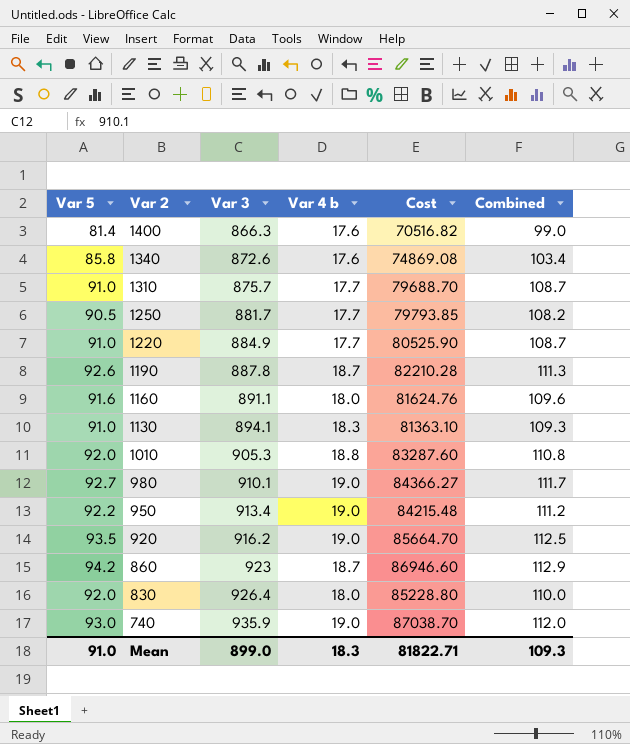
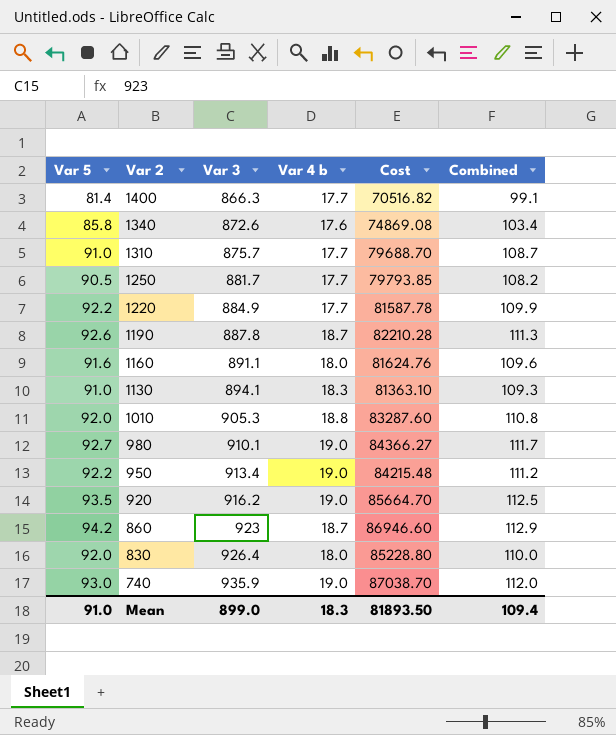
1400 | Var 4 b: 17.6 -> 17.7
1400 | Combined: 99.0 -> 99.1
1220 | Var 5: 91.0 -> 92.2
1220 | Cost: 80525.90 -> 81587.78
1220 | Combined: 108.7 -> 109.9
Mean | Cost: 81822.71 -> 81893.50
Mean | Combined: 109.3 -> 109.4

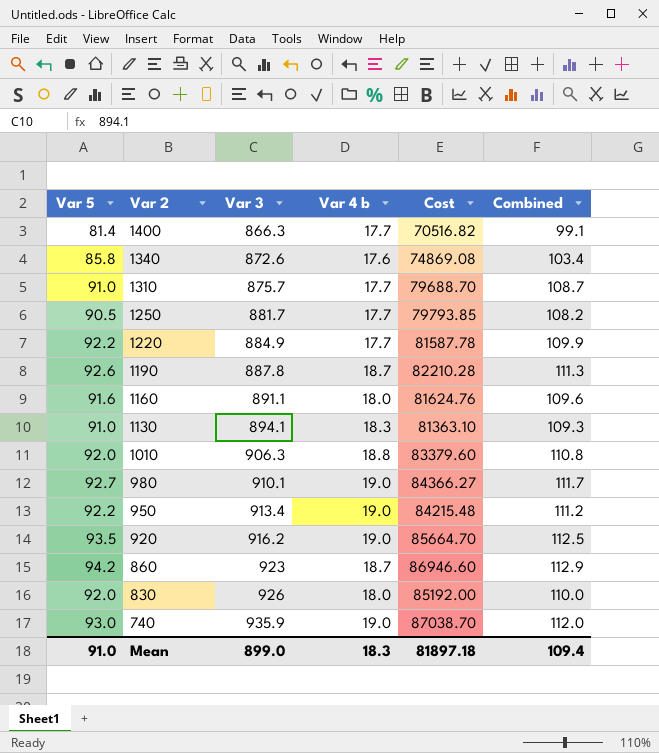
1010 | Var 3: 905.3 -> 906.3
1010 | Cost: 83287.60 -> 83379.60
830 | Var 3: 926.4 -> 926
830 | Cost: 85228.80 -> 85192.00
Mean | Cost: 81893.50 -> 81897.18

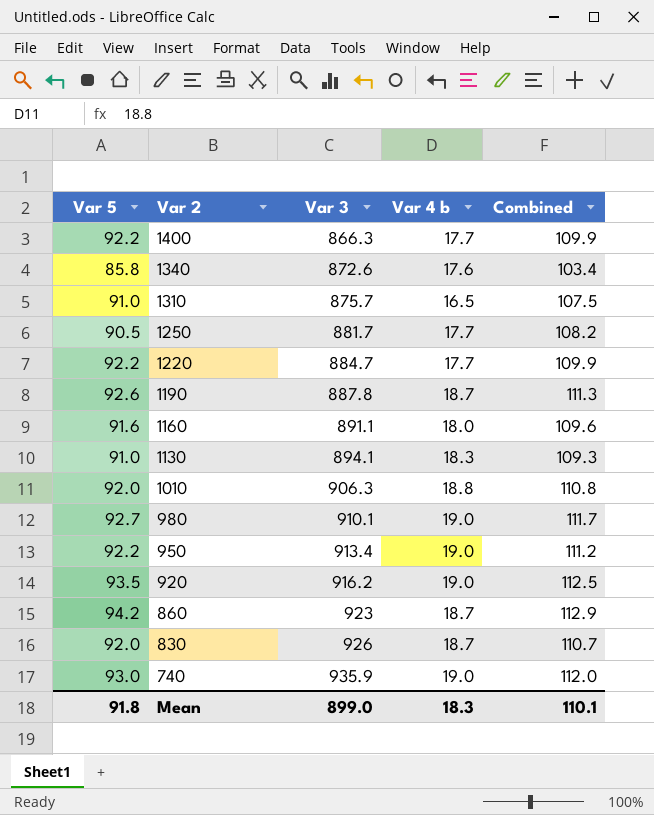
column Cost | formula: [Var 5] * [Var 3] -> none
1400 | Var 5: 81.4 -> 92.2
1400 | Combined: 99.1 -> 109.9
1310 | Var 4 b: 17.7 -> 16.5
1310 | Combined: 108.7 -> 107.5
1220 | Var 3: 884.9 -> 884.7
830 | Var 4 b: 18.0 -> 18.7
830 | Combined: 110.0 -> 110.7
Mean | Var 5: 91.0 -> 91.8
Mean | Combined: 109.4 -> 110.1

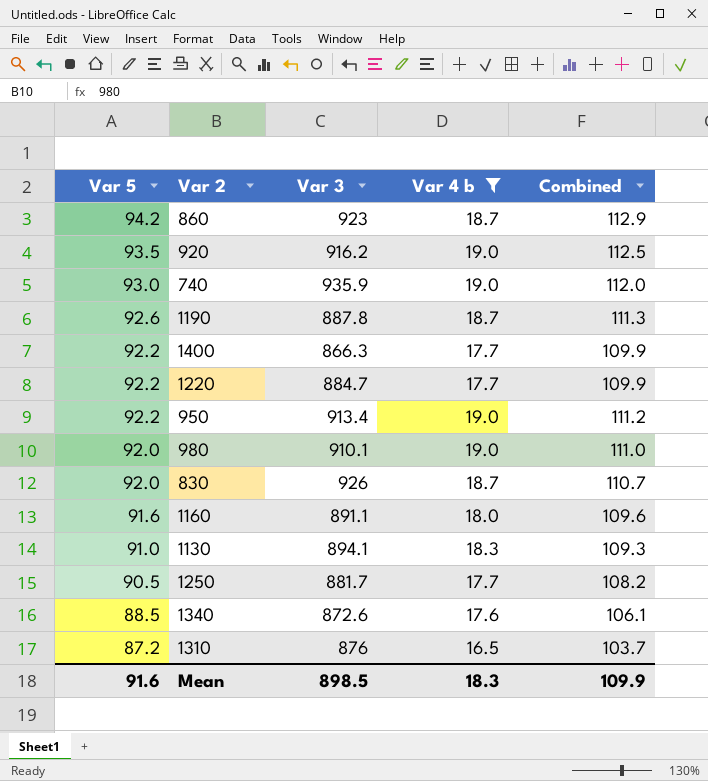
filter: none -> Var 4 b != 18.8
row order: Var 2 descending -> Var 5 descending
980 | Var 5: 92.7 -> 92.0
980 | Combined: 111.7 -> 111.0
1340 | Var 5: 85.8 -> 88.5
1340 | Combined: 103.4 -> 106.1
1310 | Var 5: 91.0 -> 87.2
1310 | Var 3: 875.7 -> 876
1310 | Combined: 107.5 -> 103.7
Mean | Var 5: 91.8 -> 91.6
Mean | Var 3: 899.0 -> 898.5
Mean | Combined: 110.1 -> 109.9

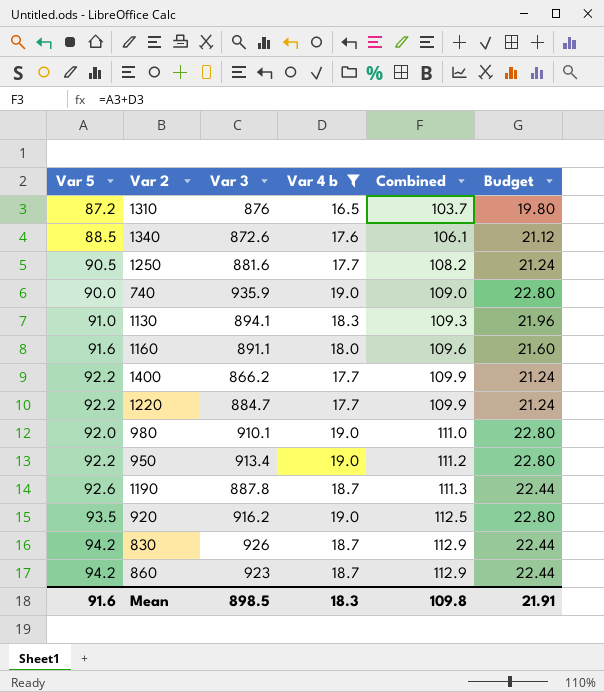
row order: Var 5 descending -> Combined ascending
column Budget | formula: none -> [Var 4 b] * 1.2
1250 | Var 3: 881.7 -> 881.6
740 | Var 5: 93.0 -> 90.0
740 | Combined: 112.0 -> 109.0
1400 | Var 3: 866.3 -> 866.2
830 | Var 5: 92.0 -> 94.2
830 | Combined: 110.7 -> 112.9
Mean | Combined: 109.9 -> 109.8

